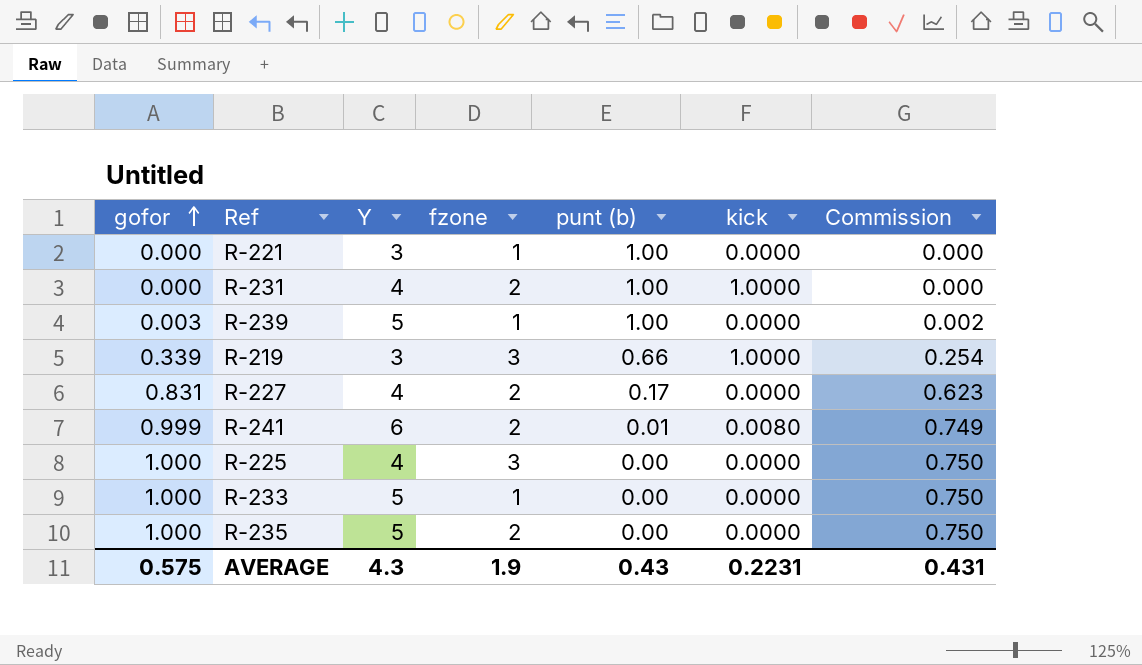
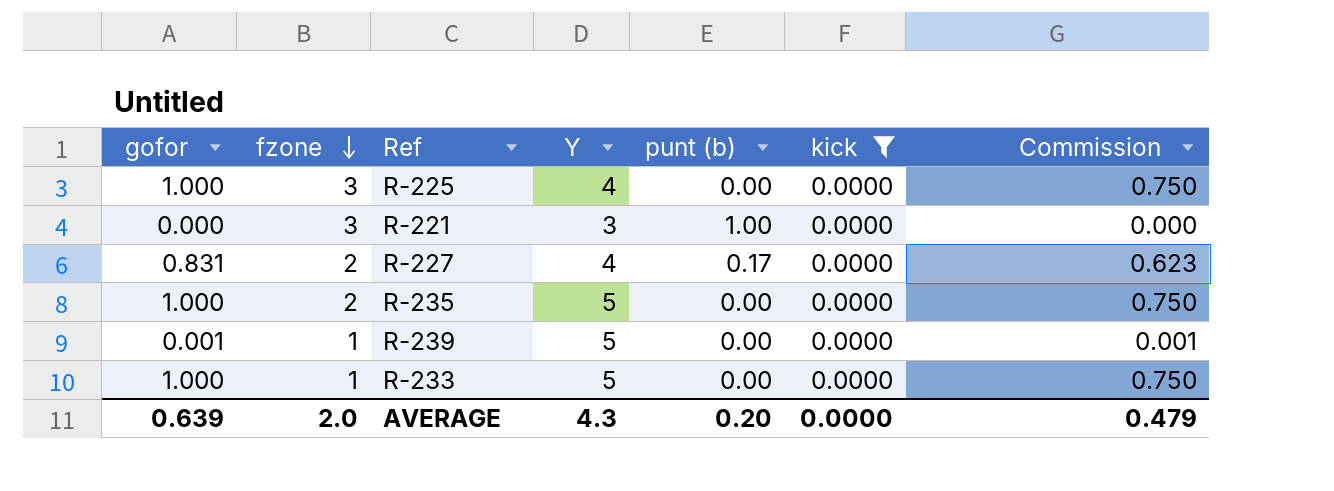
filter: none -> kick = 0.0000
row order: gofor ascending -> fzone descending
column fzone | position: 4 -> 2
R-221 | fzone: 1 -> 3
R-239 | gofor: 0.003 -> 0.001
R-239 | punt (b): 1.00 -> 0.00
R-239 | Commission: 0.002 -> 0.001
AVERAGE | gofor: 0.575 -> 0.639
AVERAGE | fzone: 1.9 -> 2.0
AVERAGE | punt (b): 0.43 -> 0.20
AVERAGE | kick: 0.2231 -> 0.0000
AVERAGE | Commission: 0.431 -> 0.479

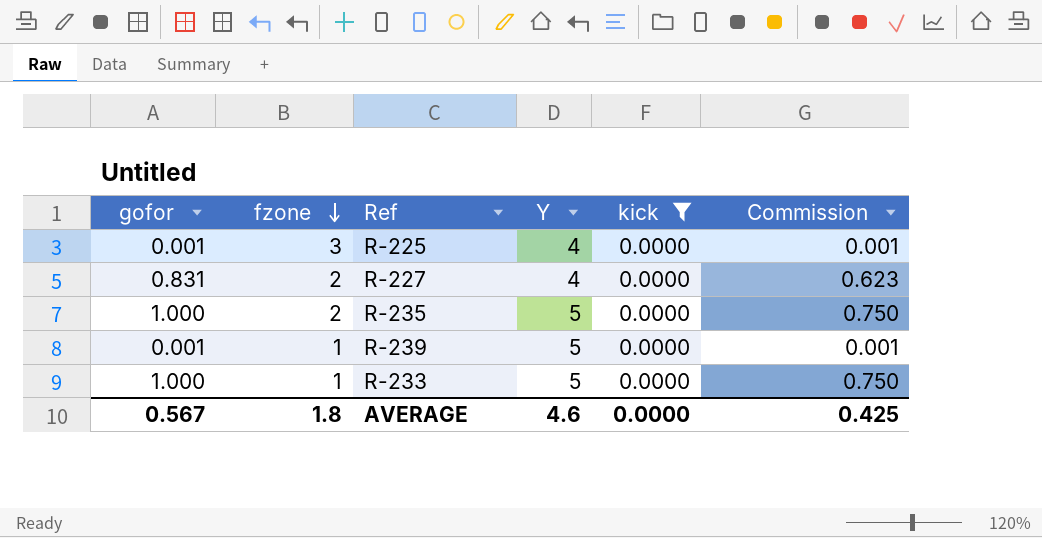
column punt (b) | position: 5 -> none
row R-221: 0.000 | 3 | 3 | 1.00 | 0.0000 | 0.000 -> none
R-225 | gofor: 1.000 -> 0.001
R-225 | Commission: 0.750 -> 0.001
AVERAGE | gofor: 0.639 -> 0.567
AVERAGE | fzone: 2.0 -> 1.8
AVERAGE | Y: 4.3 -> 4.6
AVERAGE | Commission: 0.479 -> 0.425

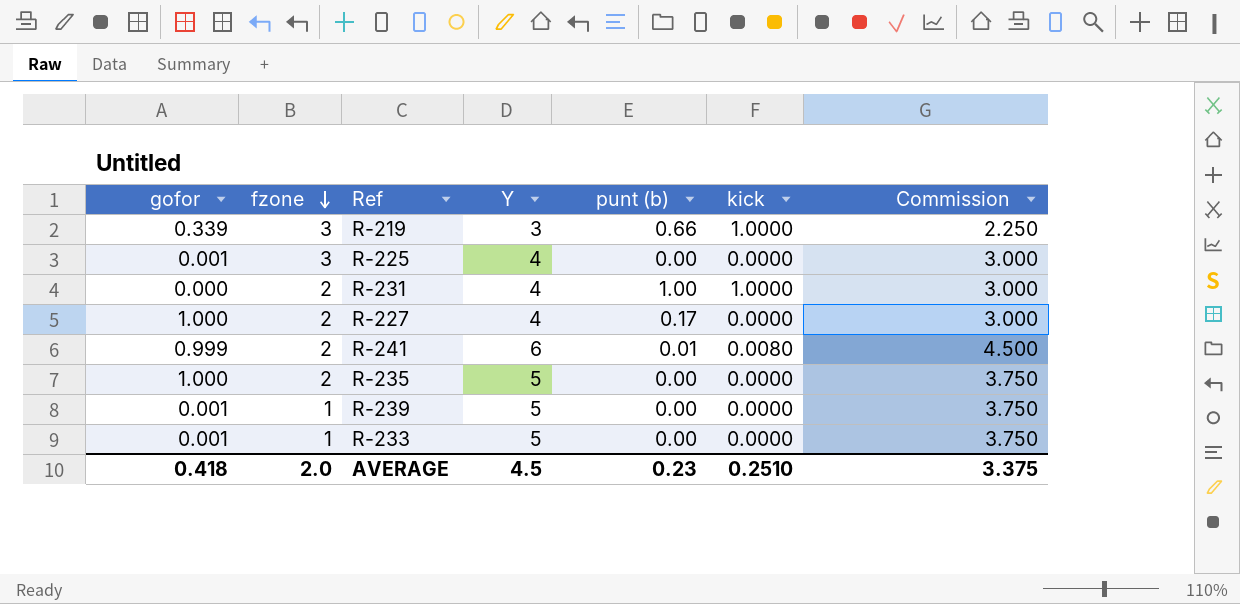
filter: kick = 0.0000 -> none
column punt (b) | position: none -> 5
column Commission | formula: [gofor] * 0.75 -> [Y] * 0.75
R-227 | gofor: 0.831 -> 1.000
R-233 | gofor: 1.000 -> 0.001
AVERAGE | gofor: 0.567 -> 0.418
AVERAGE | fzone: 1.8 -> 2.0
AVERAGE | Y: 4.6 -> 4.5
AVERAGE | kick: 0.0000 -> 0.2510
AVERAGE | Commission: 0.425 -> 3.375

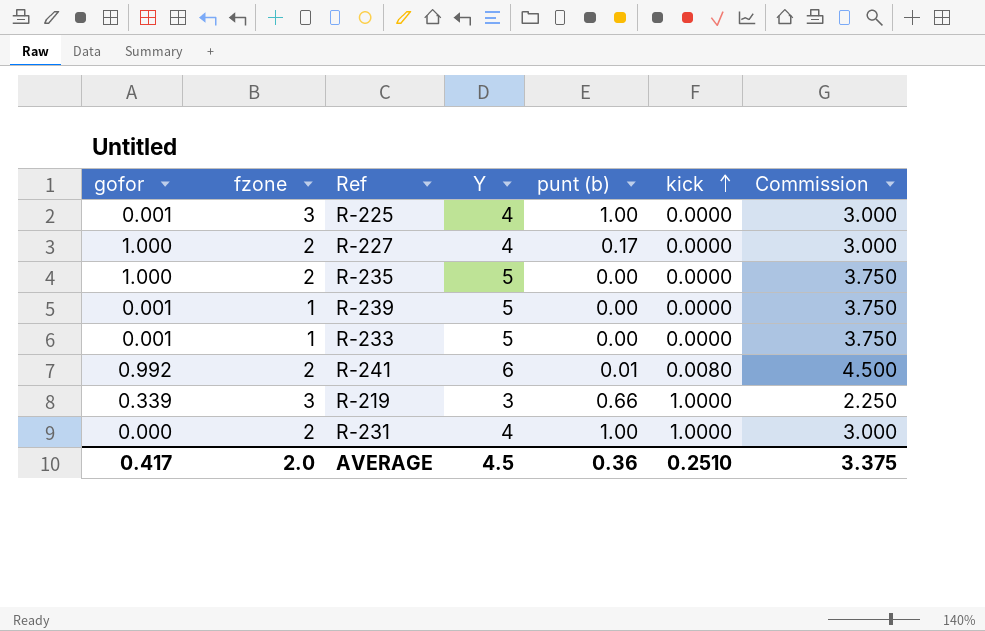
row order: fzone descending -> kick ascending
R-225 | punt (b): 0.00 -> 1.00
R-241 | gofor: 0.999 -> 0.992
AVERAGE | gofor: 0.418 -> 0.417
AVERAGE | punt (b): 0.23 -> 0.36

